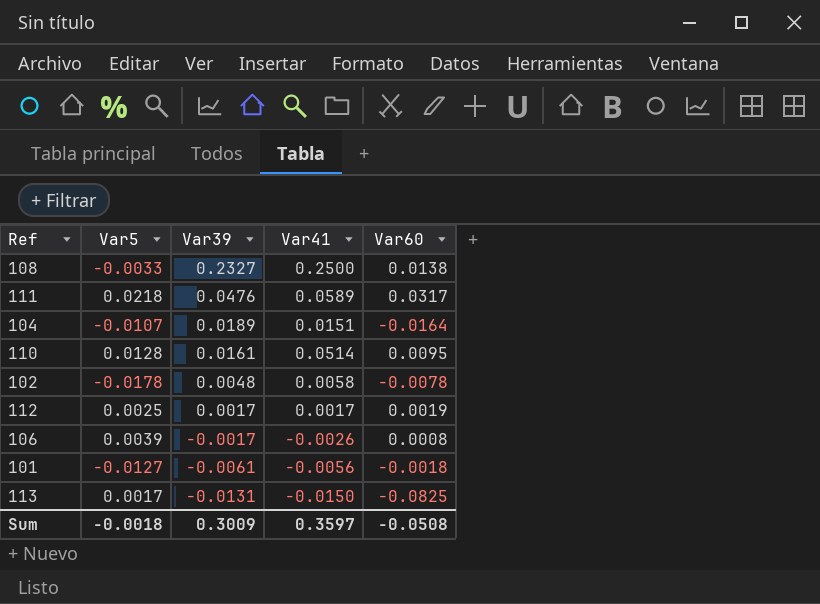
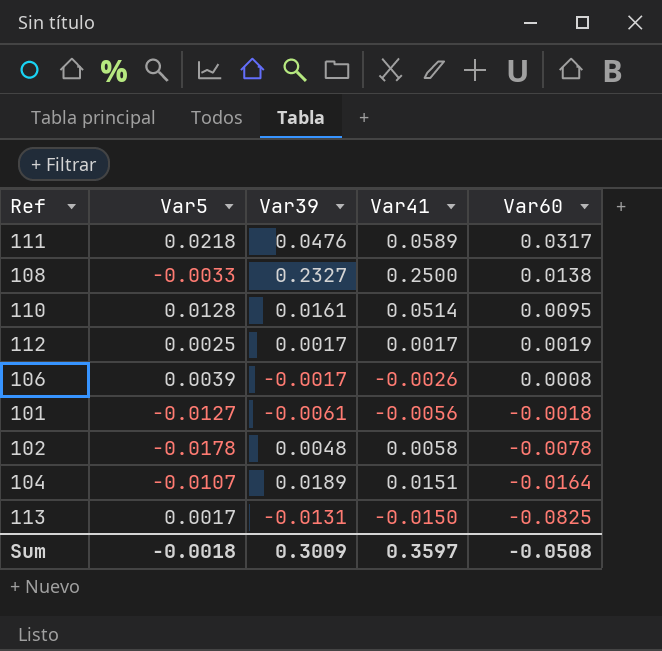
row order: Var39 descending -> Var60 descending

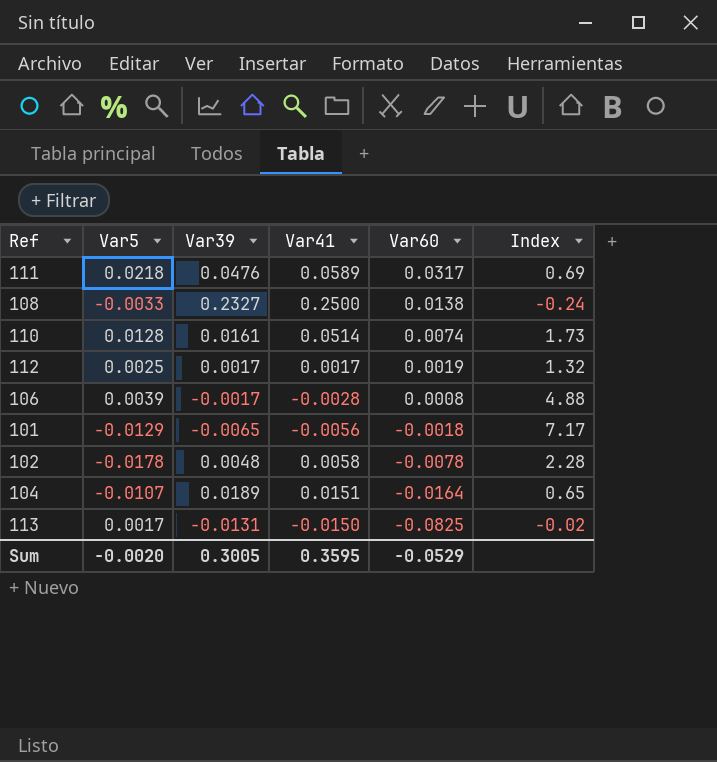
column Index | formula: none -> [Var5] / [Var60]
110 | Var60: 0.0095 -> 0.0074
106 | Var41: -0.0026 -> -0.0028
101 | Var5: -0.0127 -> -0.0129
101 | Var39: -0.0061 -> -0.0065
Sum | Var5: -0.0018 -> -0.0020
Sum | Var39: 0.3009 -> 0.3005
Sum | Var41: 0.3597 -> 0.3595
Sum | Var60: -0.0508 -> -0.0529

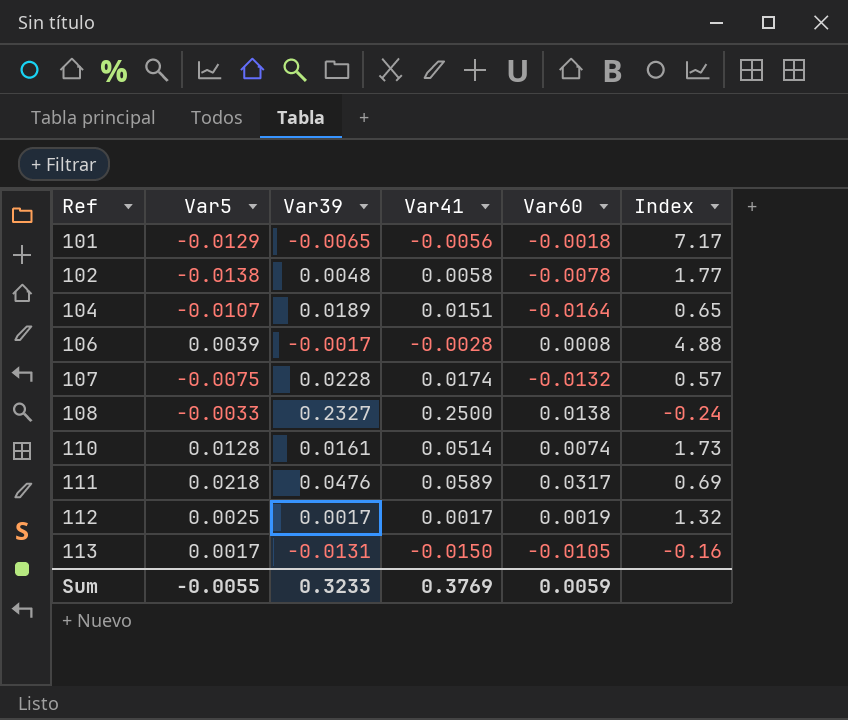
row order: Var60 descending -> Ref ascending
102 | Var5: -0.0178 -> -0.0138
102 | Index: 2.28 -> 1.77
row 107: none -> -0.0075 | 0.0228 | 0.0174 | -0.0132 | 0.57
113 | Var60: -0.0825 -> -0.0105
113 | Index: -0.02 -> -0.16
Sum | Var5: -0.0020 -> -0.0055
Sum | Var39: 0.3005 -> 0.3233
Sum | Var41: 0.3595 -> 0.3769
Sum | Var60: -0.0529 -> 0.0059

